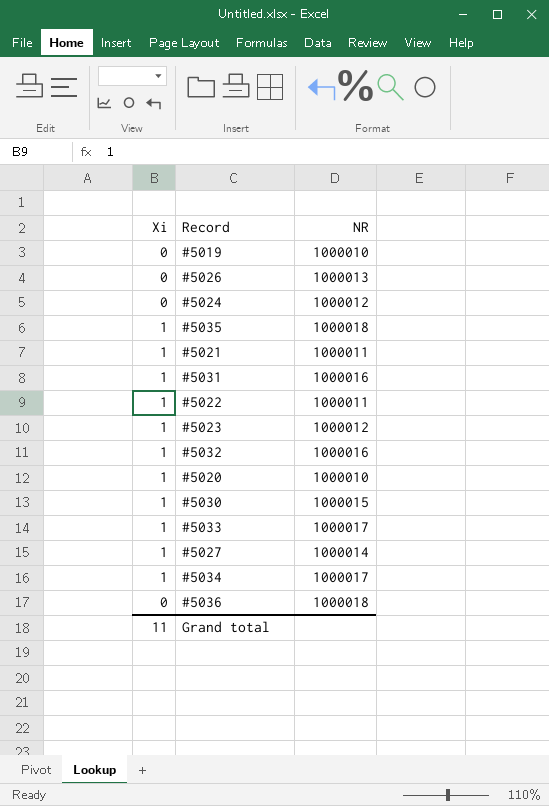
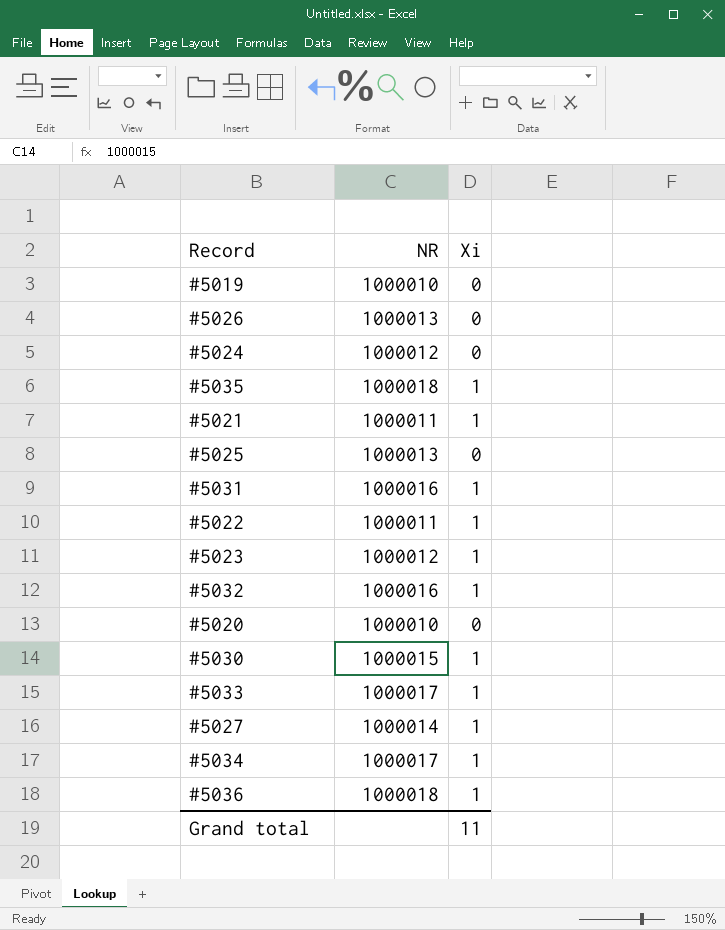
column Xi | position: 1 -> 3
row #5025: none -> 1000013 | 0
#5020 | Xi: 1 -> 0
#5036 | Xi: 0 -> 1

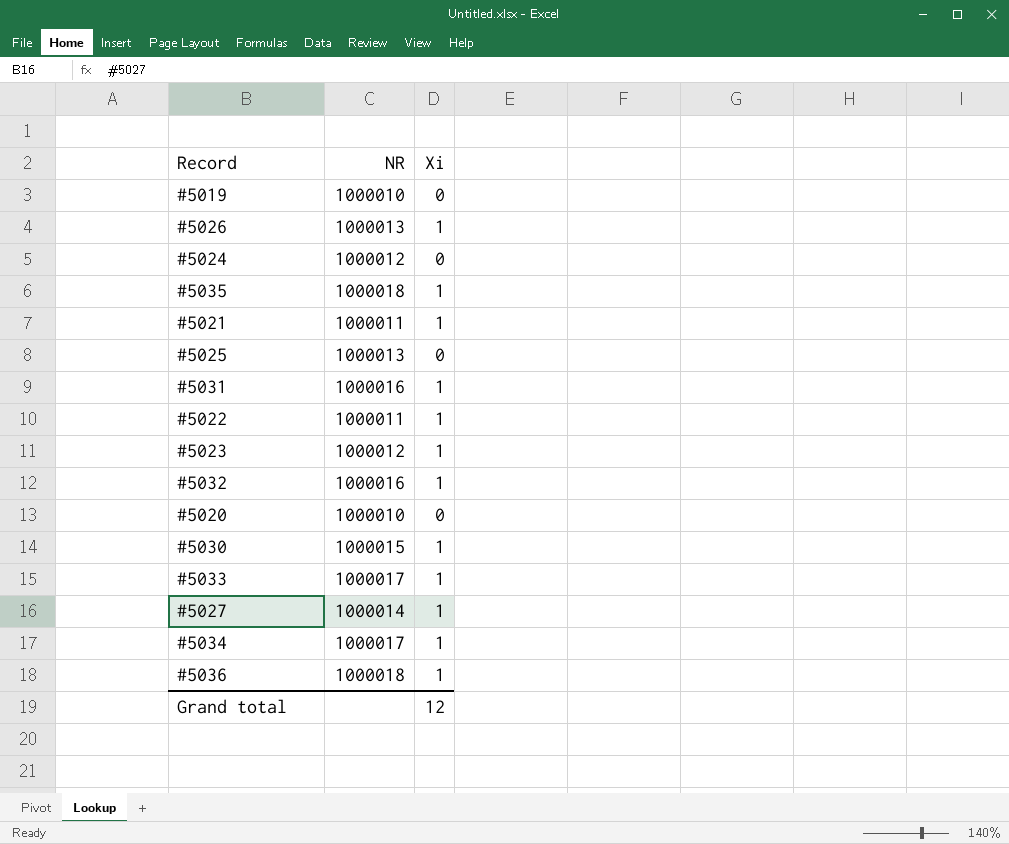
#5026 | Xi: 0 -> 1
Grand total | Xi: 11 -> 12

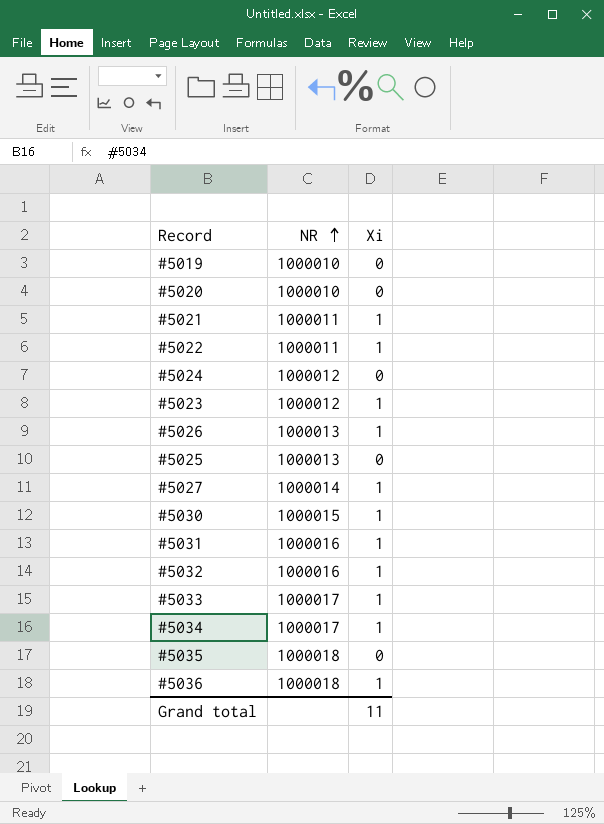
row order: none -> NR ascending
#5035 | Xi: 1 -> 0
Grand total | Xi: 12 -> 11

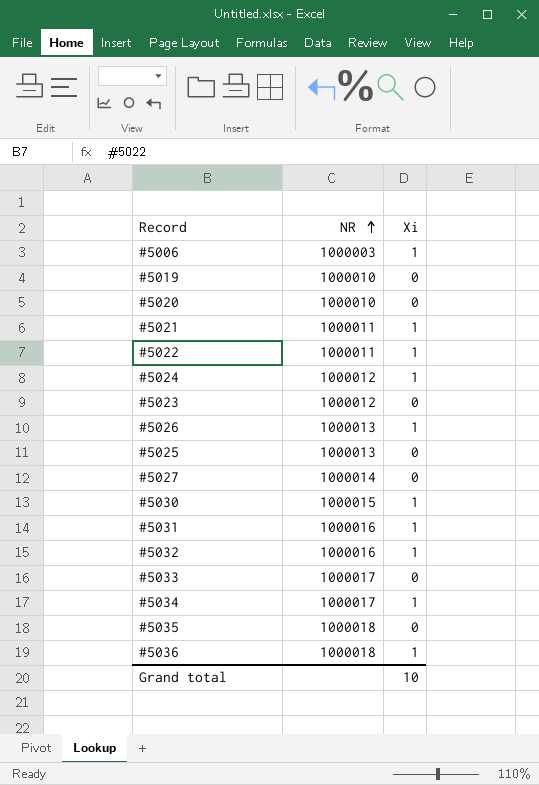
row #5006: none -> 1000003 | 1
#5024 | Xi: 0 -> 1
#5023 | Xi: 1 -> 0
#5027 | Xi: 1 -> 0
#5033 | Xi: 1 -> 0
Grand total | Xi: 11 -> 10

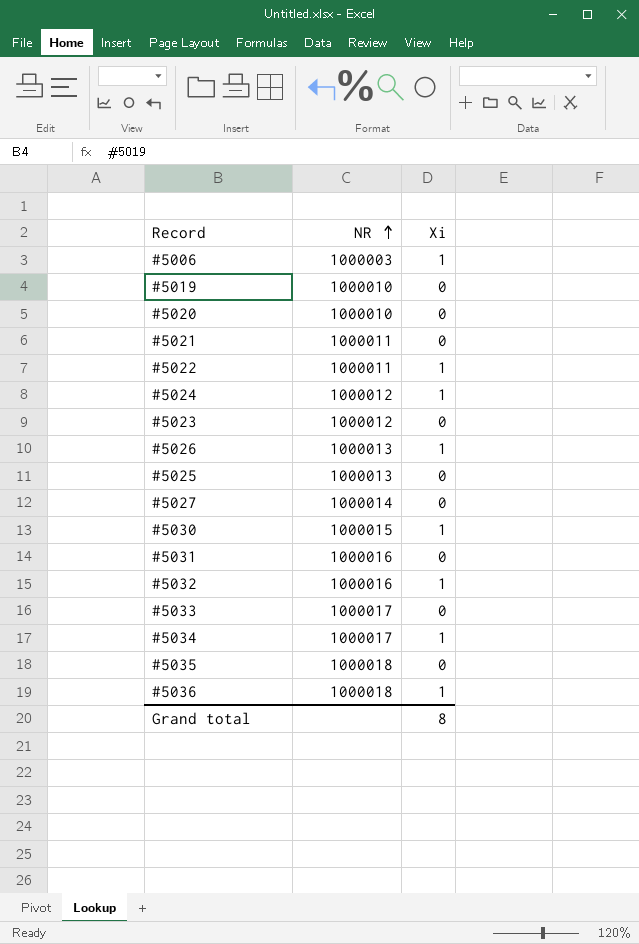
#5021 | Xi: 1 -> 0
#5031 | Xi: 1 -> 0
Grand total | Xi: 10 -> 8

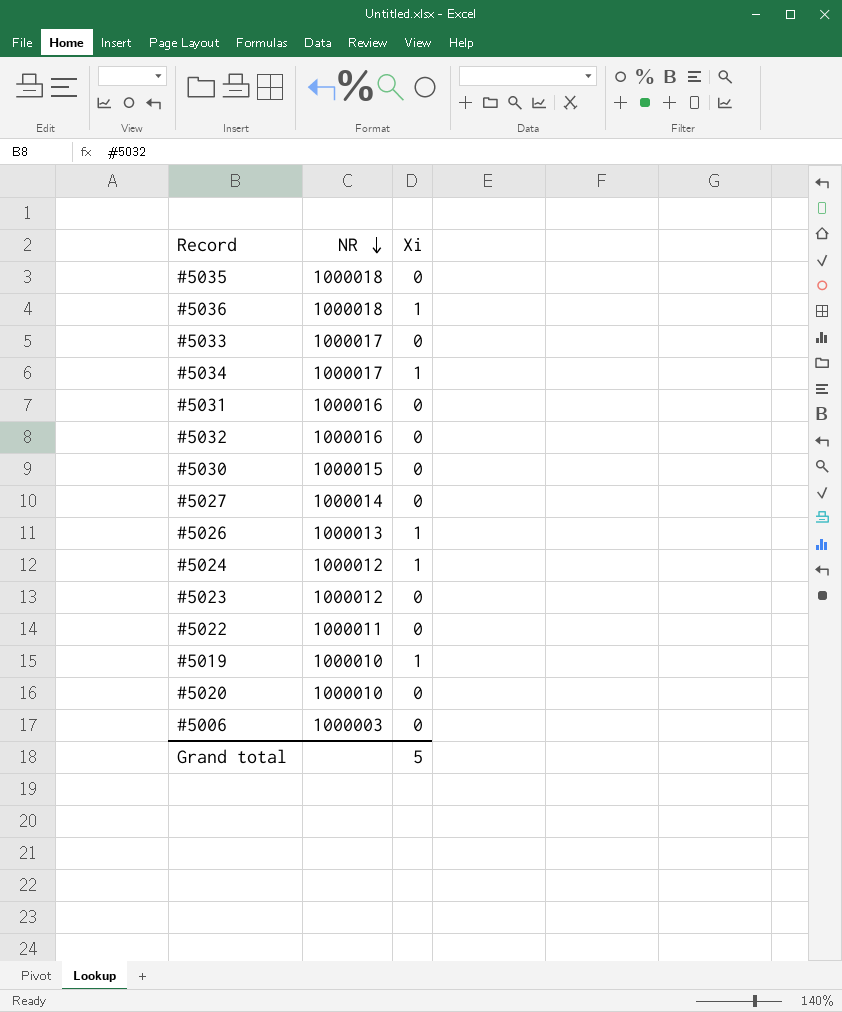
row order: NR ascending -> NR descending
row #5021: 1000011 | 0 -> none
row #5025: 1000013 | 0 -> none
#5032 | Xi: 1 -> 0
#5030 | Xi: 1 -> 0
#5022 | Xi: 1 -> 0
#5019 | Xi: 0 -> 1
#5006 | Xi: 1 -> 0
Grand total | Xi: 8 -> 5

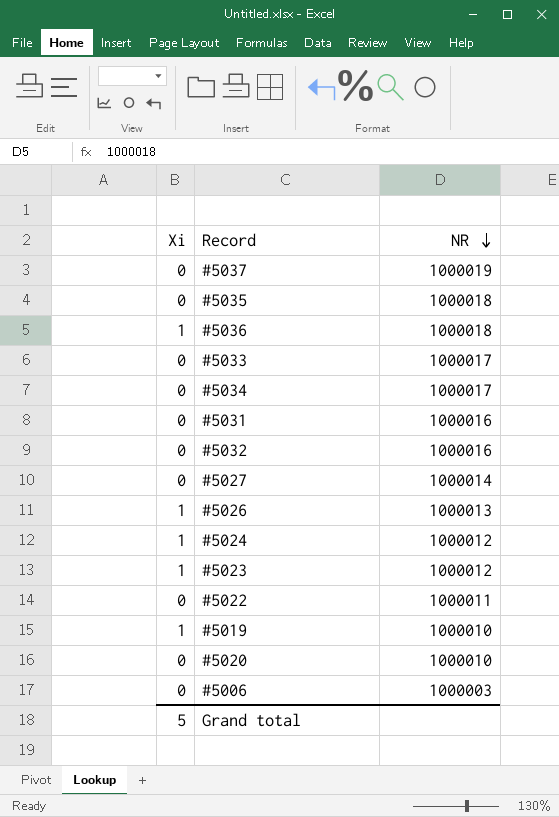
column Xi | position: 3 -> 1
row #5030: 1000015 | 0 -> none
row #5037: none -> 0 | 1000019
#5034 | Xi: 1 -> 0
#5023 | Xi: 0 -> 1

